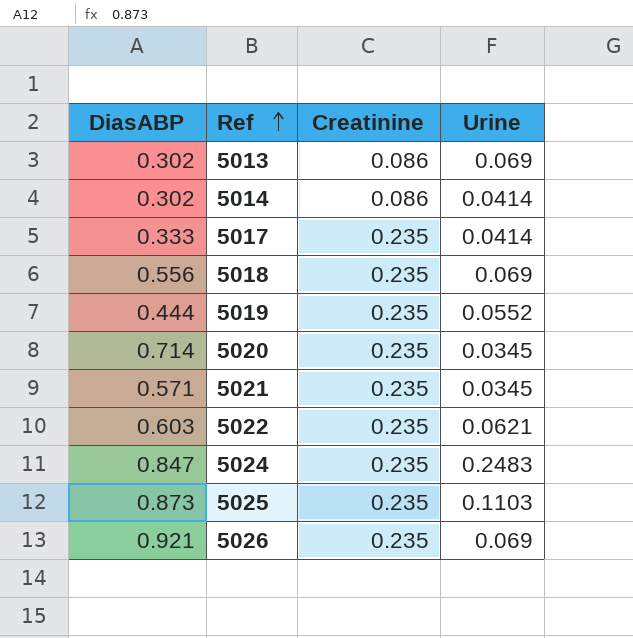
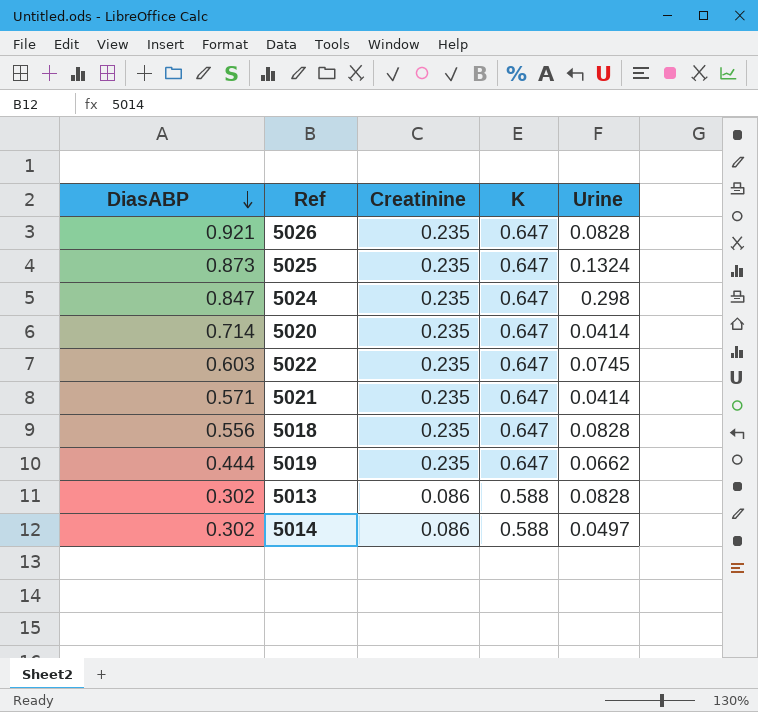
row order: Ref ascending -> DiasABP descending
column K | position: none -> 4
row 5017: 0.333 | 0.235 | 0.0414 -> none
5026 | Urine: 0.069 -> 0.0828
5025 | Urine: 0.1103 -> 0.1324
5024 | Urine: 0.2483 -> 0.298
5020 | Urine: 0.0345 -> 0.0414
5022 | Urine: 0.0621 -> 0.0745
5021 | Urine: 0.0345 -> 0.0414
5018 | Urine: 0.069 -> 0.0828
5019 | Urine: 0.0552 -> 0.0662
5013 | Urine: 0.069 -> 0.0828
5014 | Urine: 0.0414 -> 0.0497

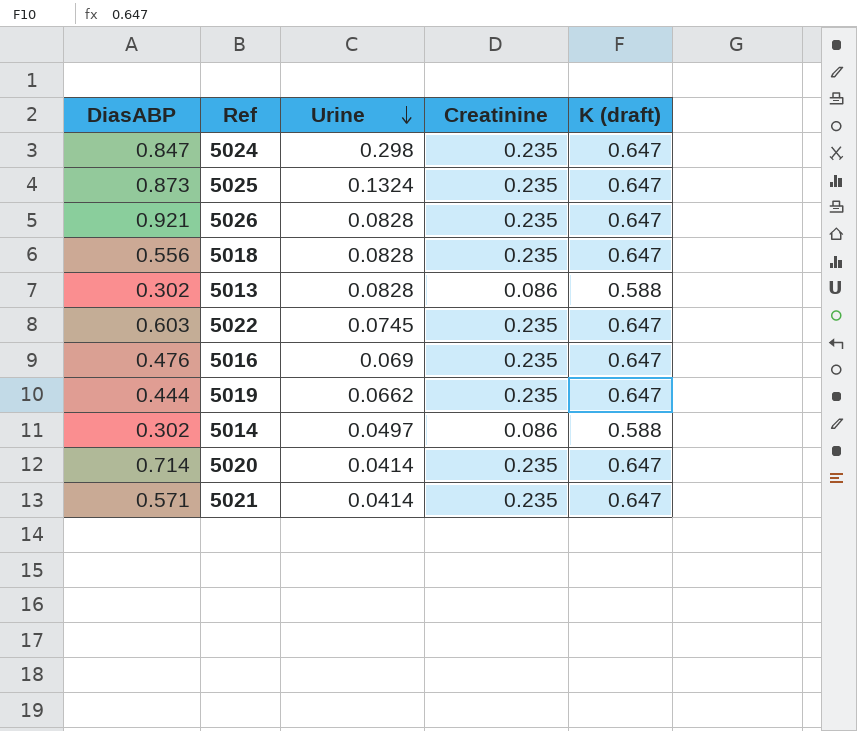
row order: DiasABP descending -> Urine descending
column Urine | position: 5 -> 3
column name: K -> K (draft)
row 5016: none -> 0.476 | 0.069 | 0.235 | 0.647

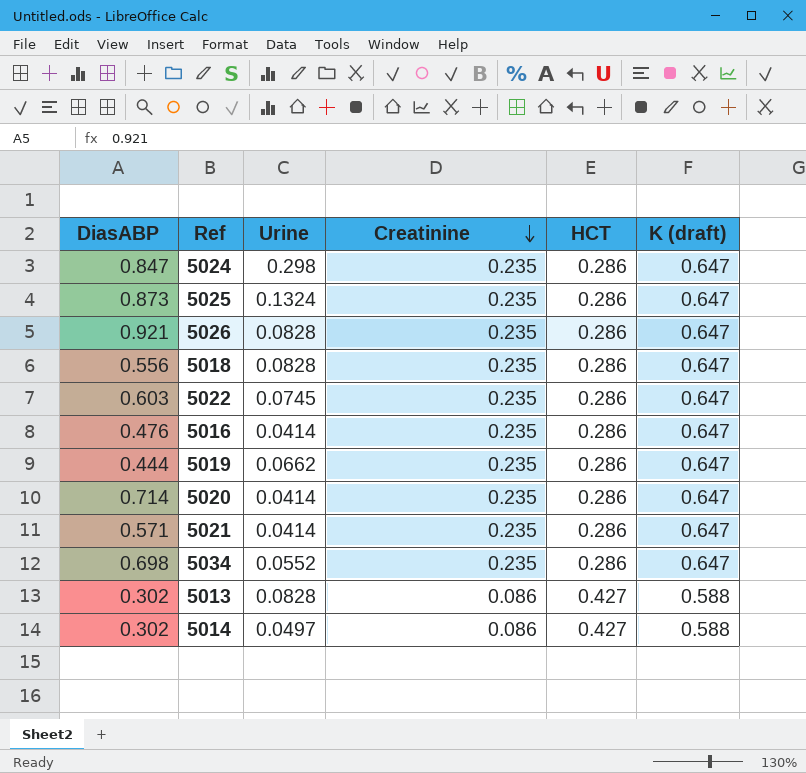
row order: Urine descending -> Creatinine descending
column HCT | position: none -> 5
5016 | Urine: 0.069 -> 0.0414
row 5034: none -> 0.698 | 0.0552 | 0.235 | 0.286 | 0.647

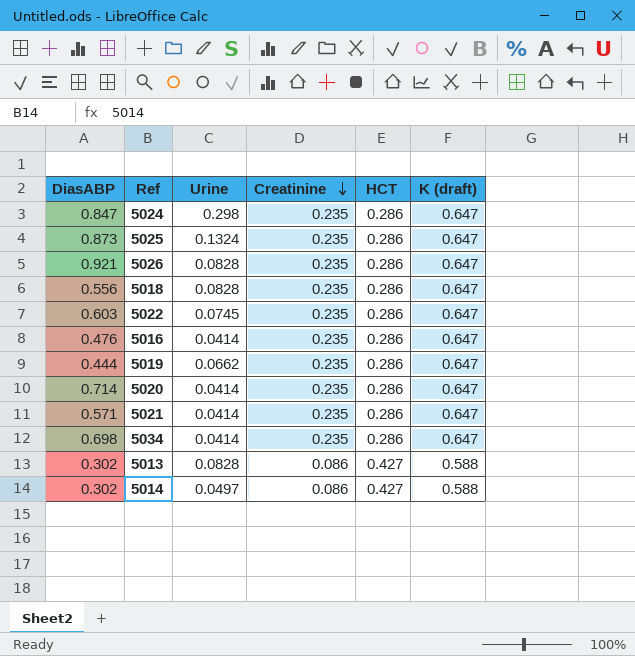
5034 | Urine: 0.0552 -> 0.0414

